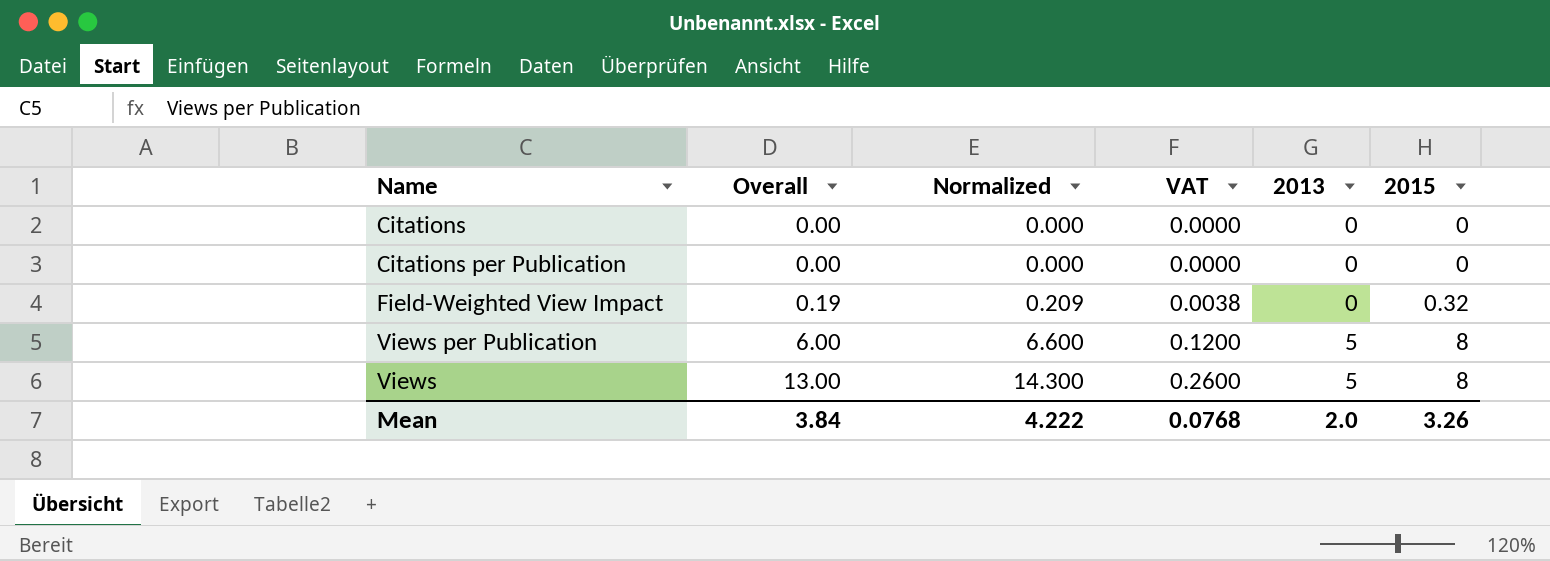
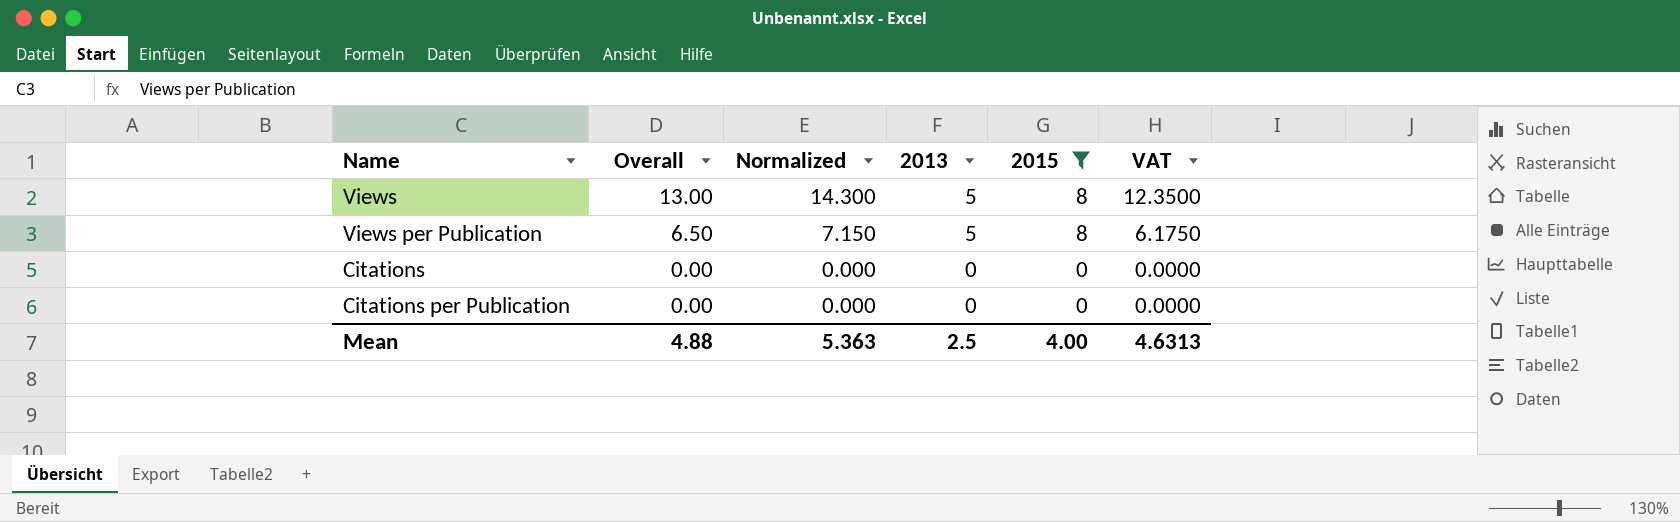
filter: none -> 2015 != 0.32
row order: Overall ascending -> Overall descending
column VAT | formula: [Overall] * 0.02 -> [Overall] * 0.95
column VAT | position: 4 -> 6
Views per Publication | Overall: 6.00 -> 6.50
Views per Publication | Normalized: 6.600 -> 7.150
Mean | Overall: 3.84 -> 4.88
Mean | Normalized: 4.222 -> 5.363
Mean | 2013: 2.0 -> 2.5
Mean | 2015: 3.26 -> 4.00
Mean | VAT: 0.0768 -> 4.6313

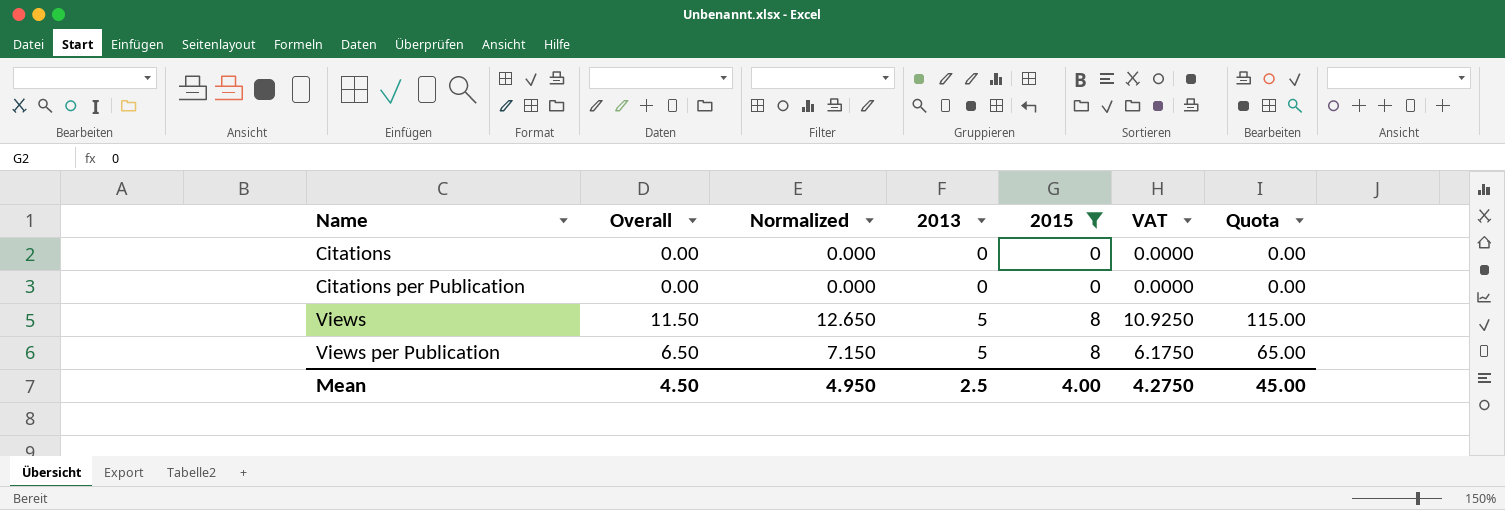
row order: Overall descending -> Name ascending
column Quota | formula: none -> [Overall] * 10
Views | Overall: 13.00 -> 11.50
Views | Normalized: 14.300 -> 12.650
Views | VAT: 12.3500 -> 10.9250
Mean | Overall: 4.88 -> 4.50
Mean | Normalized: 5.363 -> 4.950
Mean | VAT: 4.6313 -> 4.2750

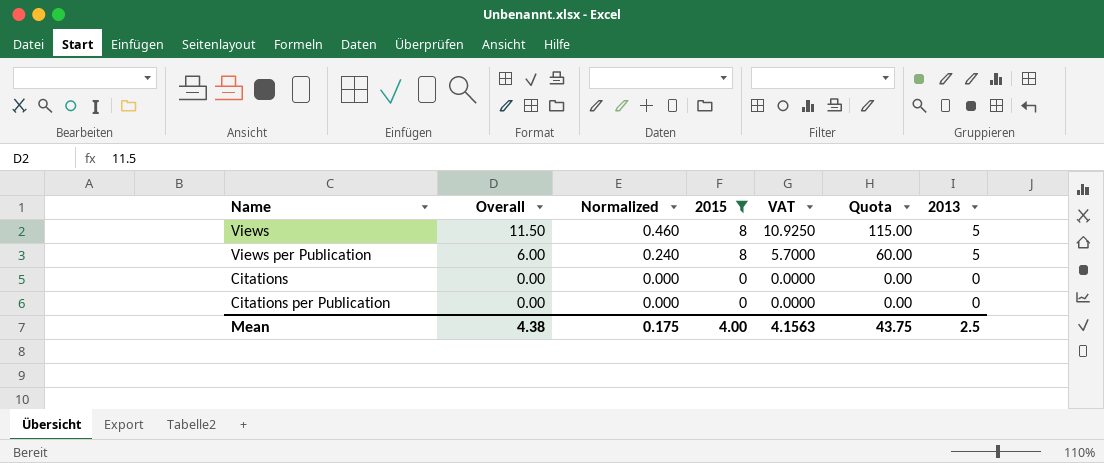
row order: Name ascending -> Overall descending
column Normalized | formula: [Overall] * 1.1 -> [Overall] * 0.04
column 2013 | position: 4 -> 7
Views per Publication | Overall: 6.50 -> 6.00
Views per Publication | VAT: 6.1750 -> 5.7000
Views per Publication | Quota: 65.00 -> 60.00
Mean | Overall: 4.50 -> 4.38
Mean | Normalized: 4.950 -> 0.175
Mean | VAT: 4.2750 -> 4.1563
Mean | Quota: 45.00 -> 43.75

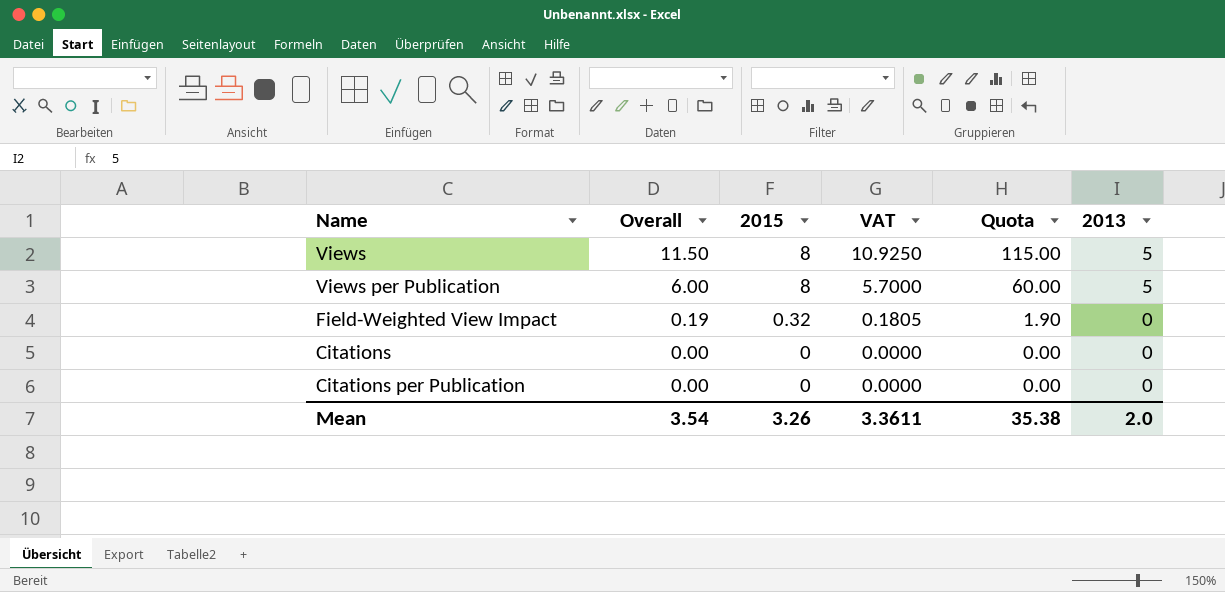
filter: 2015 != 0.32 -> none
column Normalized | formula: [Overall] * 0.04 -> none
Mean | Overall: 4.38 -> 3.54
Mean | 2015: 4.00 -> 3.26
Mean | VAT: 4.1563 -> 3.3611
Mean | Quota: 43.75 -> 35.38
Mean | 2013: 2.5 -> 2.0

